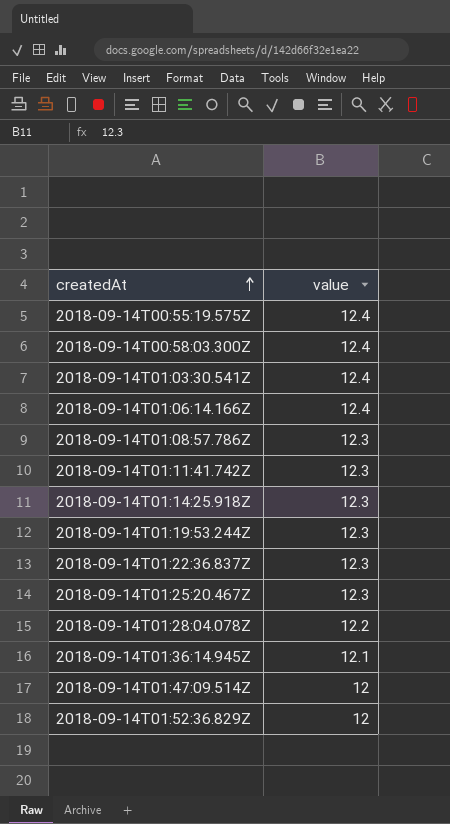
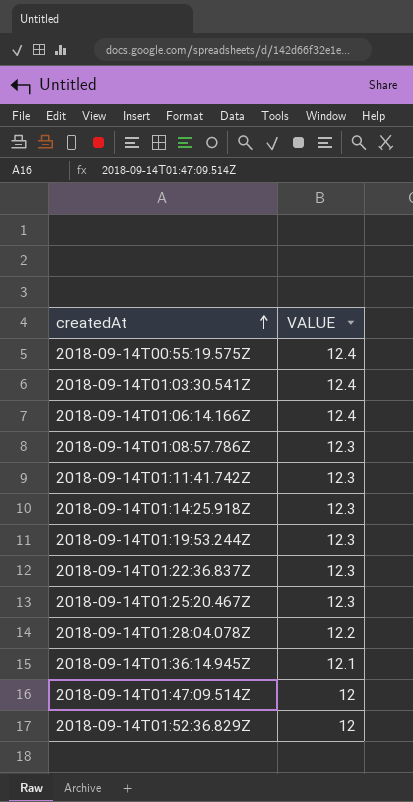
column name: value -> VALUE
row 2018-09-14T00:58:03.300Z: 12.4 -> none

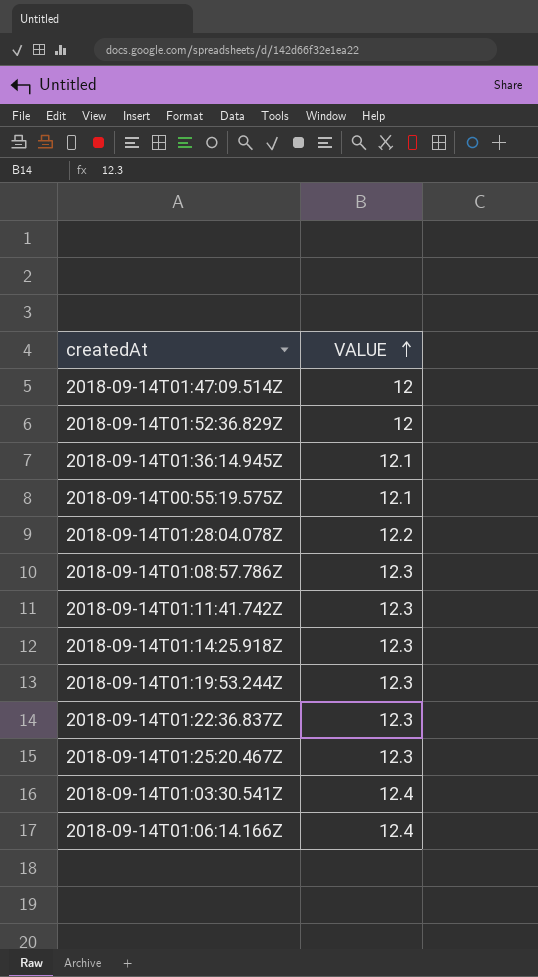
row order: createdAt ascending -> VALUE ascending
2018-09-14T00:55:19.575Z | VALUE: 12.4 -> 12.1

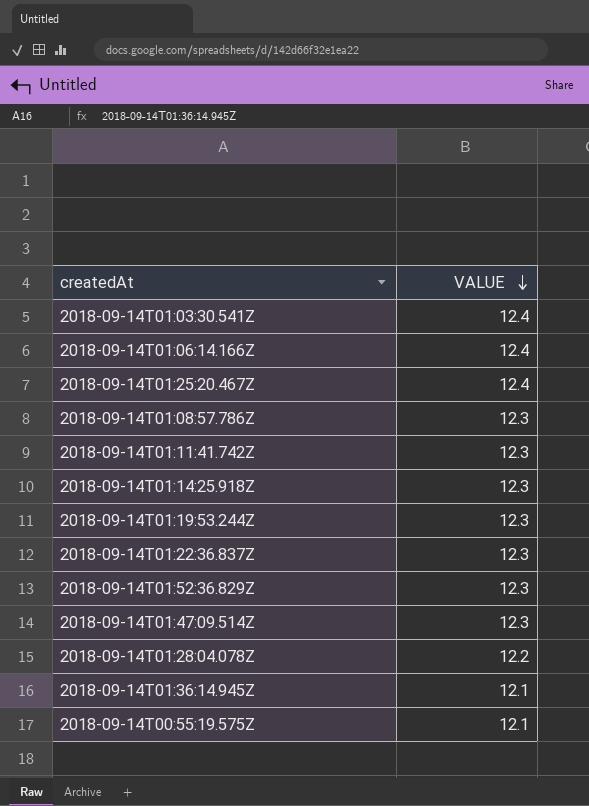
row order: VALUE ascending -> VALUE descending
2018-09-14T01:25:20.467Z | VALUE: 12.3 -> 12.4
2018-09-14T01:52:36.829Z | VALUE: 12 -> 12.3
2018-09-14T01:47:09.514Z | VALUE: 12 -> 12.3

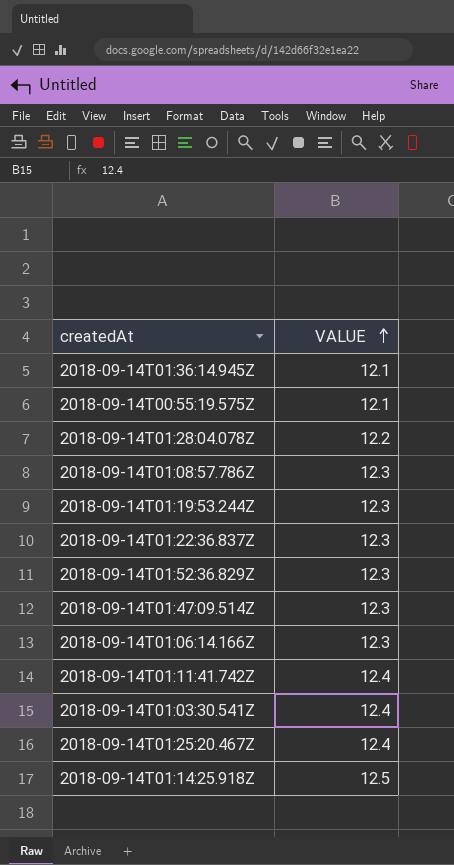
row order: VALUE descending -> VALUE ascending
2018-09-14T01:06:14.166Z | VALUE: 12.4 -> 12.3
2018-09-14T01:11:41.742Z | VALUE: 12.3 -> 12.4
2018-09-14T01:14:25.918Z | VALUE: 12.3 -> 12.5

